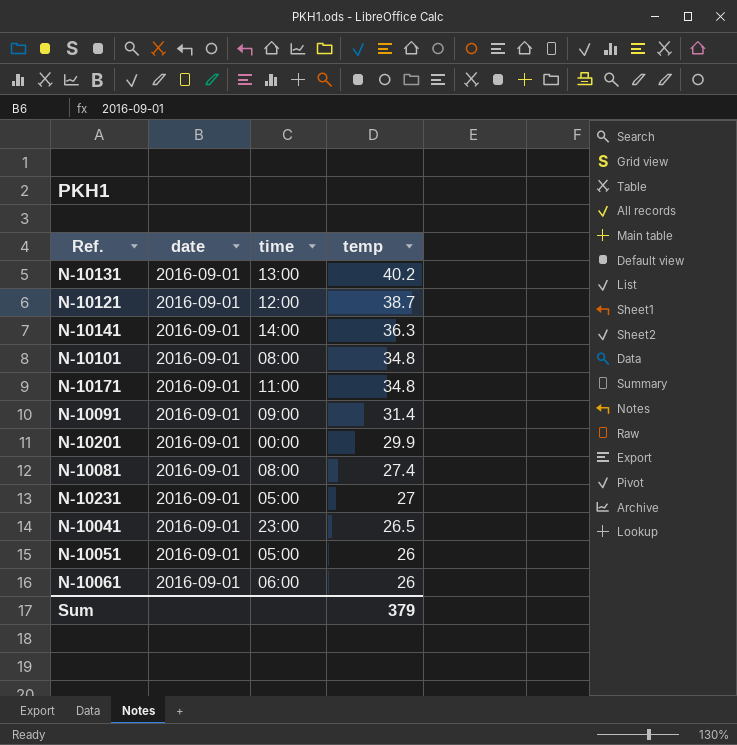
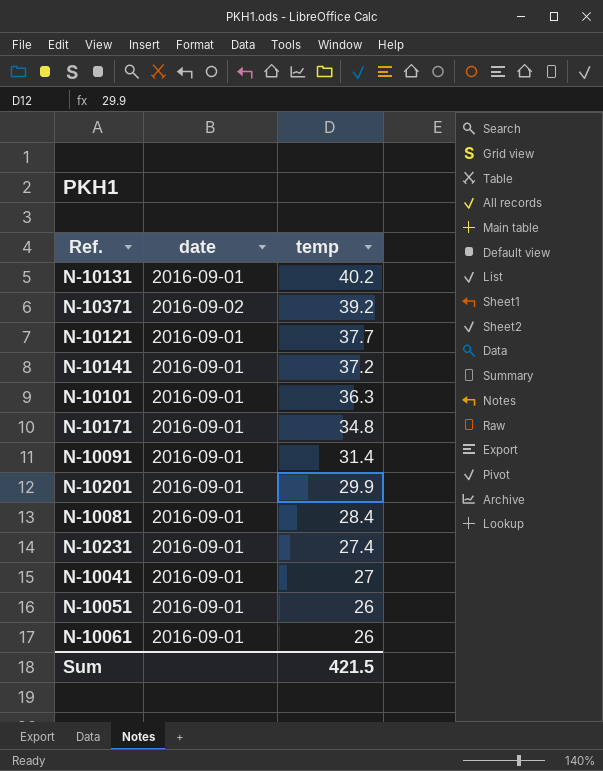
column time | position: 3 -> none
row N-10371: none -> 2016-09-02 | 39.2
N-10121 | temp: 38.7 -> 37.7
N-10141 | temp: 36.3 -> 37.2
N-10101 | temp: 34.8 -> 36.3
N-10081 | temp: 27.4 -> 28.4
N-10231 | temp: 27 -> 27.4
N-10041 | temp: 26.5 -> 27
Sum | temp: 379 -> 421.5

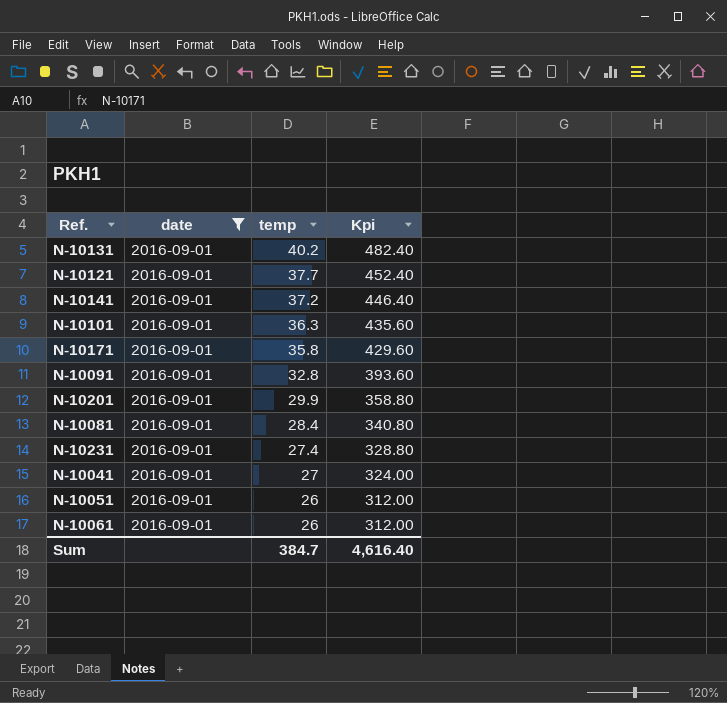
filter: none -> date = 2016-09-01
column Kpi | formula: none -> [temp] * 12
N-10171 | temp: 34.8 -> 35.8
N-10091 | temp: 31.4 -> 32.8
Sum | temp: 421.5 -> 384.7

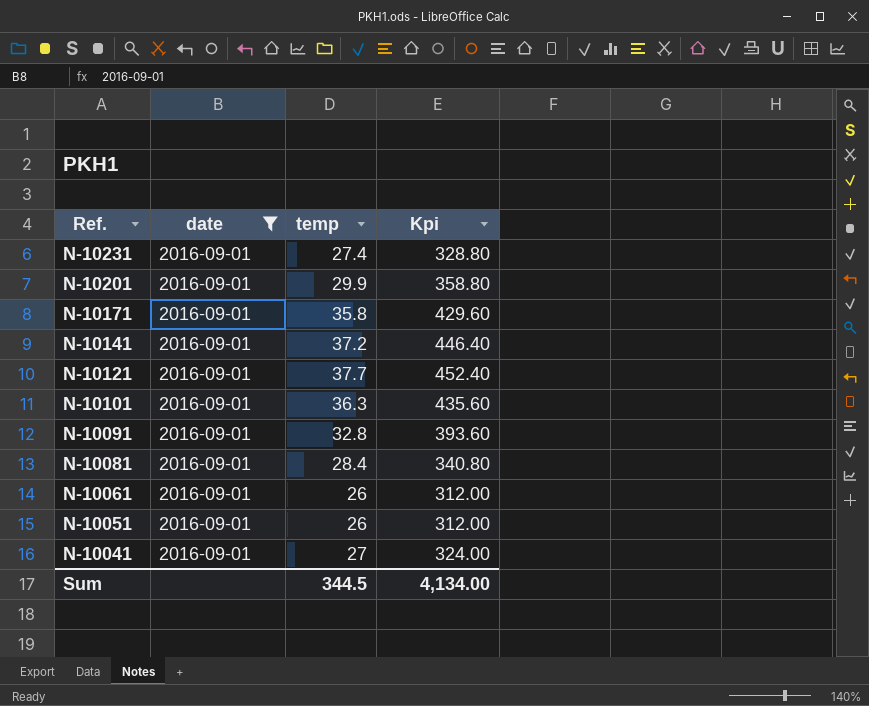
row order: temp descending -> Ref. descending
row N-10131: 2016-09-01 | 40.2 | 482.40 -> none
Sum | temp: 384.7 -> 344.5
Sum | Kpi: 4,616.40 -> 4,134.00

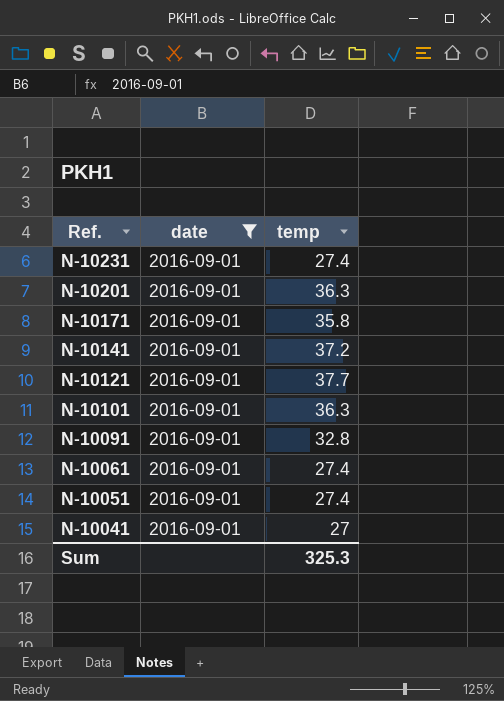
column Kpi | formula: [temp] * 12 -> none
row N-10081: 2016-09-01 | 28.4 | 340.80 -> none
N-10201 | temp: 29.9 -> 36.3
N-10061 | temp: 26 -> 27.4
N-10051 | temp: 26 -> 27.4
Sum | temp: 344.5 -> 325.3

